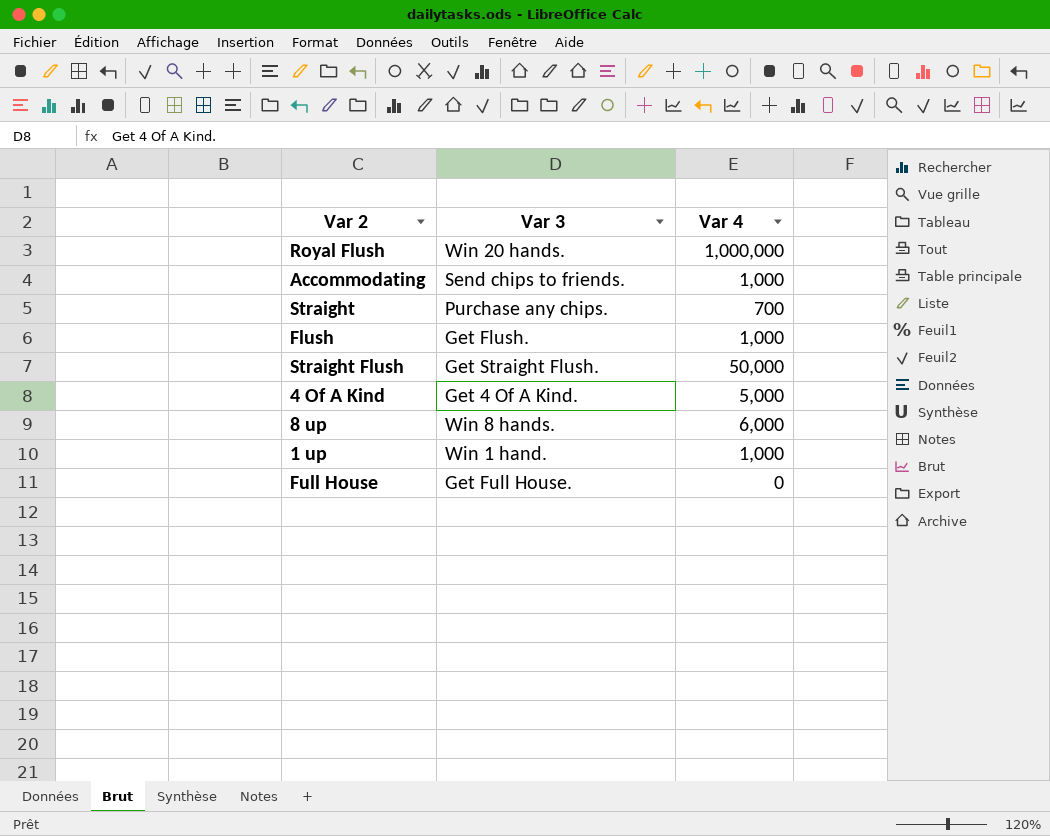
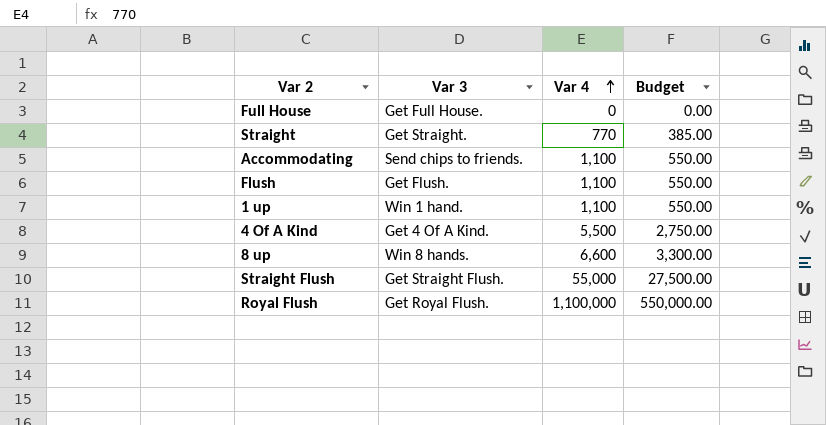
row order: none -> Var 4 ascending
column Budget | formula: none -> [Var 4] * 0.5
Straight | Var 3: Purchase any chips. -> Get Straight.
Straight | Var 4: 700 -> 770
Accommodating | Var 4: 1,000 -> 1,100
Flush | Var 4: 1,000 -> 1,100
1 up | Var 4: 1,000 -> 1,100
4 Of A Kind | Var 4: 5,000 -> 5,500
8 up | Var 4: 6,000 -> 6,600
Straight Flush | Var 4: 50,000 -> 55,000
Royal Flush | Var 3: Win 20 hands. -> Get Royal Flush.
Royal Flush | Var 4: 1,000,000 -> 1,100,000

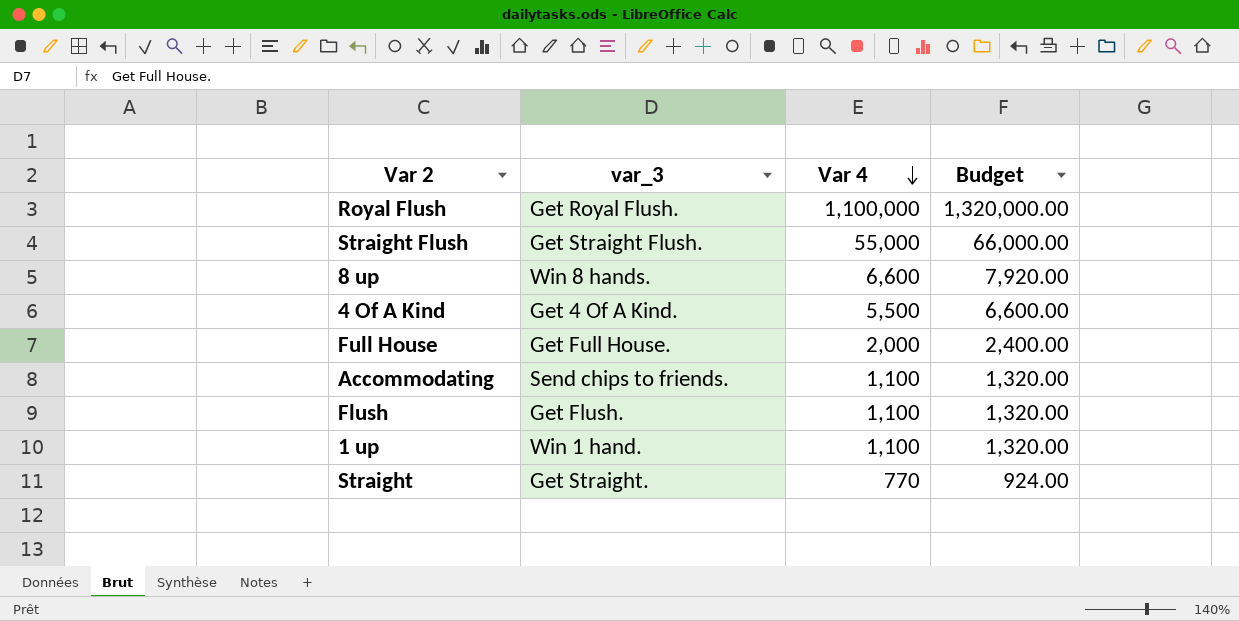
row order: Var 4 ascending -> Var 4 descending
column name: Var 3 -> var_3
column Budget | formula: [Var 4] * 0.5 -> [Var 4] * 1.2
Full House | Var 4: 0 -> 2,000

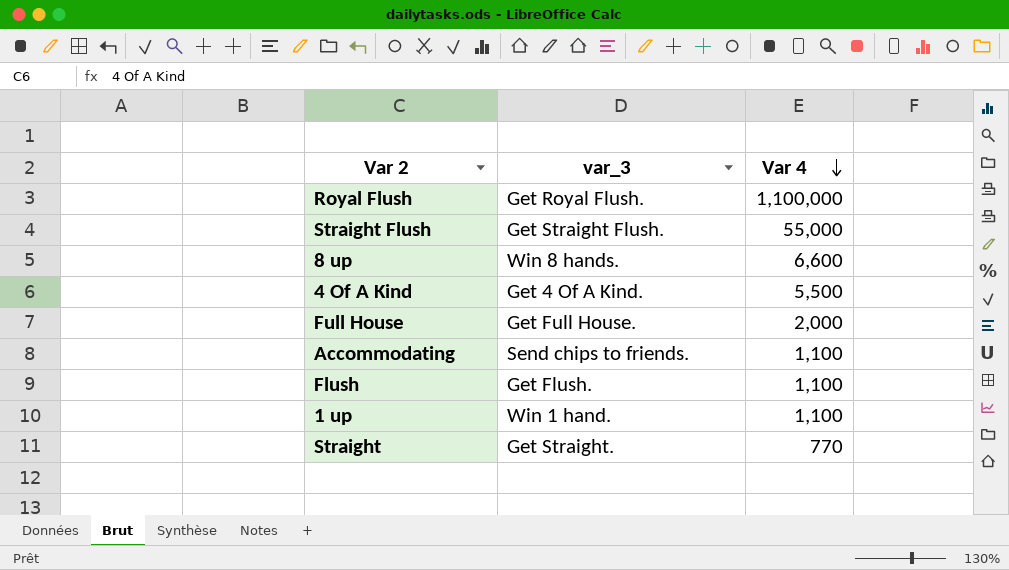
column Budget | formula: [Var 4] * 1.2 -> none

